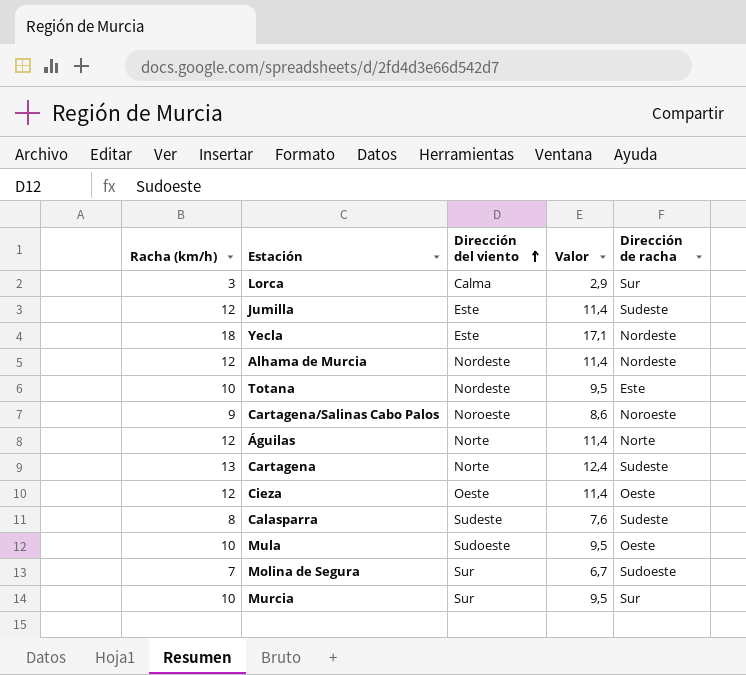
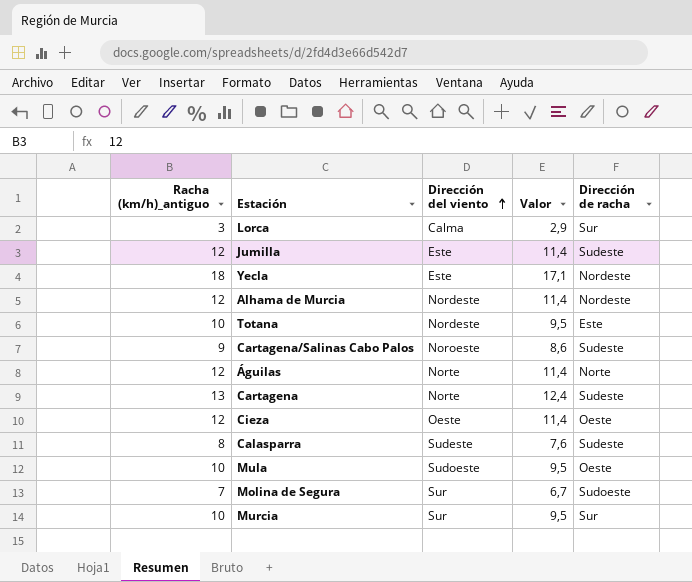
column name: Racha (km/h) -> Racha (km/h)_antiguo
Cartagena/Salinas Cabo Palos | Dirección de racha: Noroeste -> Sudeste

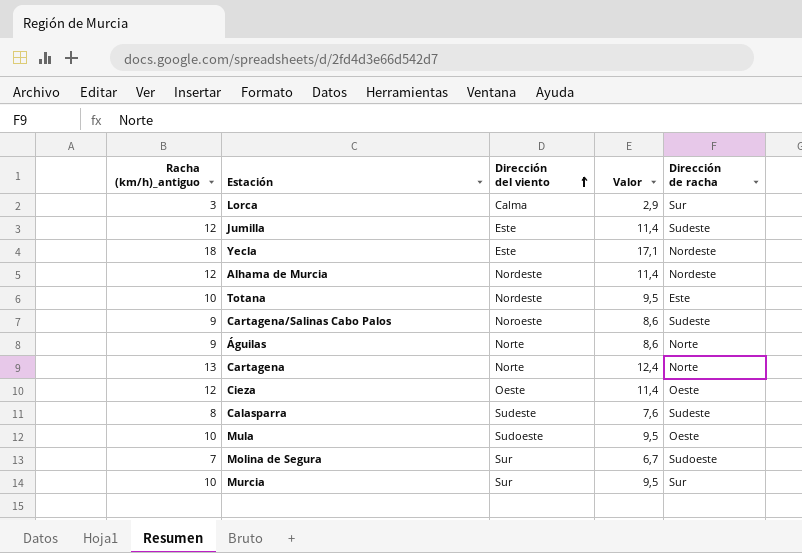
Águilas | Racha (km/h)_antiguo: 12 -> 9
Águilas | Valor: 11,4 -> 8,6
Cartagena | Dirección de racha: Sudeste -> Norte

